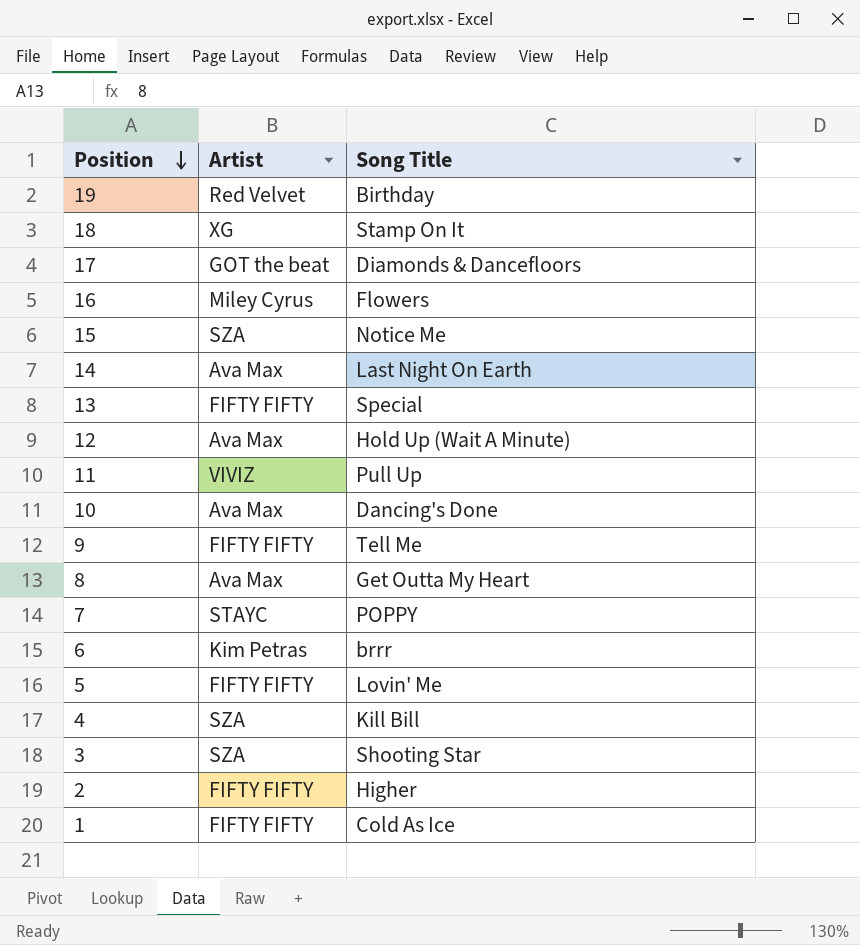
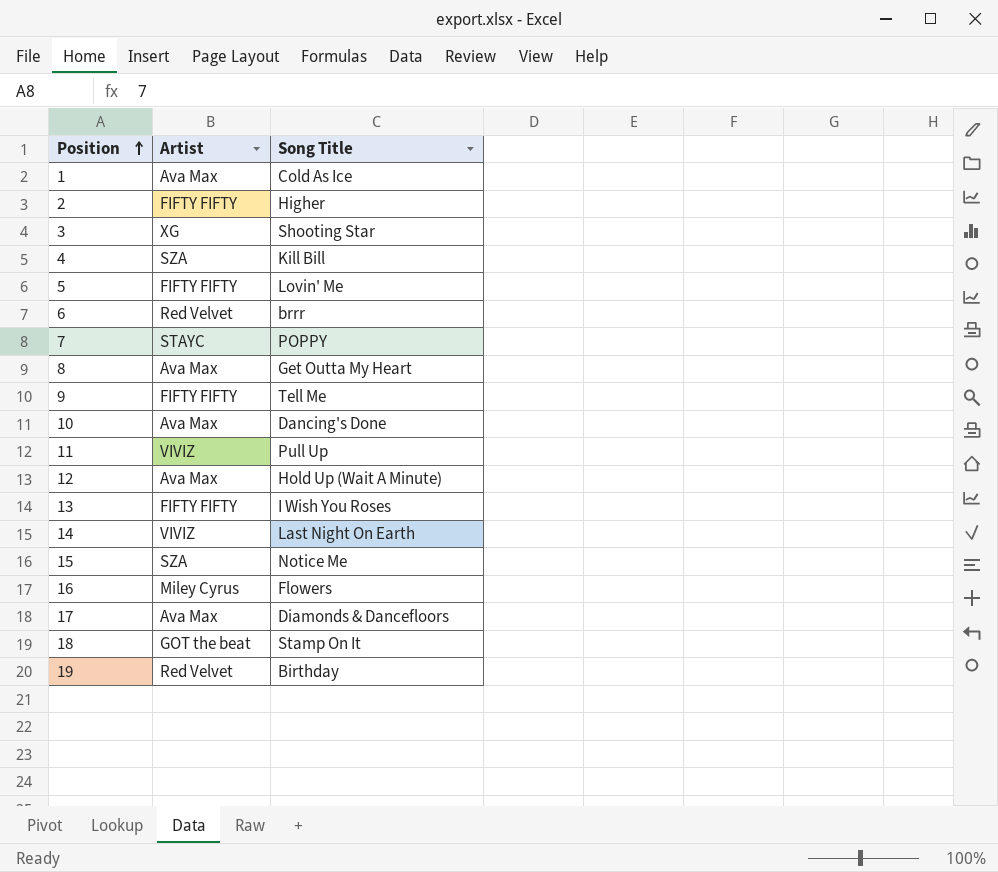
row order: Position descending -> Position ascending
1 | Artist: FIFTY FIFTY -> Ava Max
3 | Artist: SZA -> XG
6 | Artist: Kim Petras -> Red Velvet
13 | Song Title: Special -> I Wish You Roses
14 | Artist: Ava Max -> VIVIZ
17 | Artist: GOT the beat -> Ava Max
18 | Artist: XG -> GOT the beat

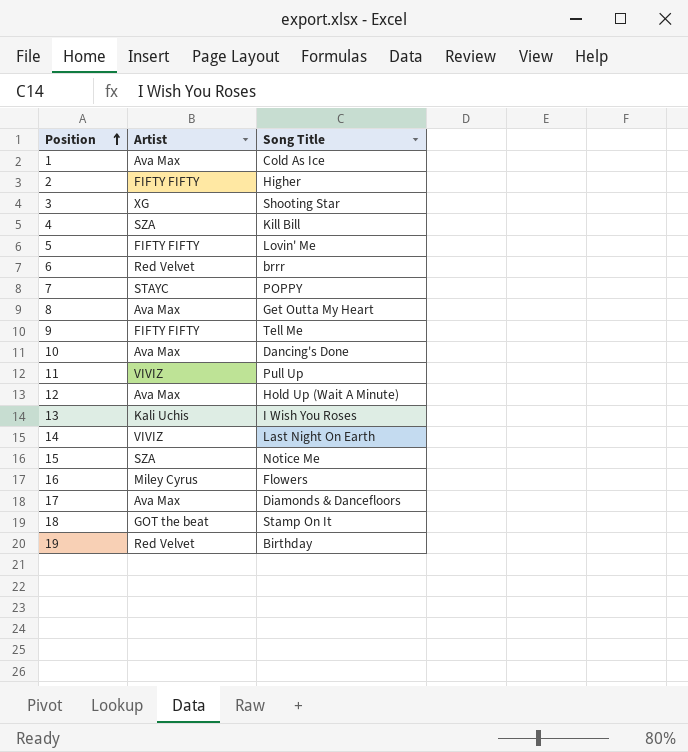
13 | Artist: FIFTY FIFTY -> Kali Uchis

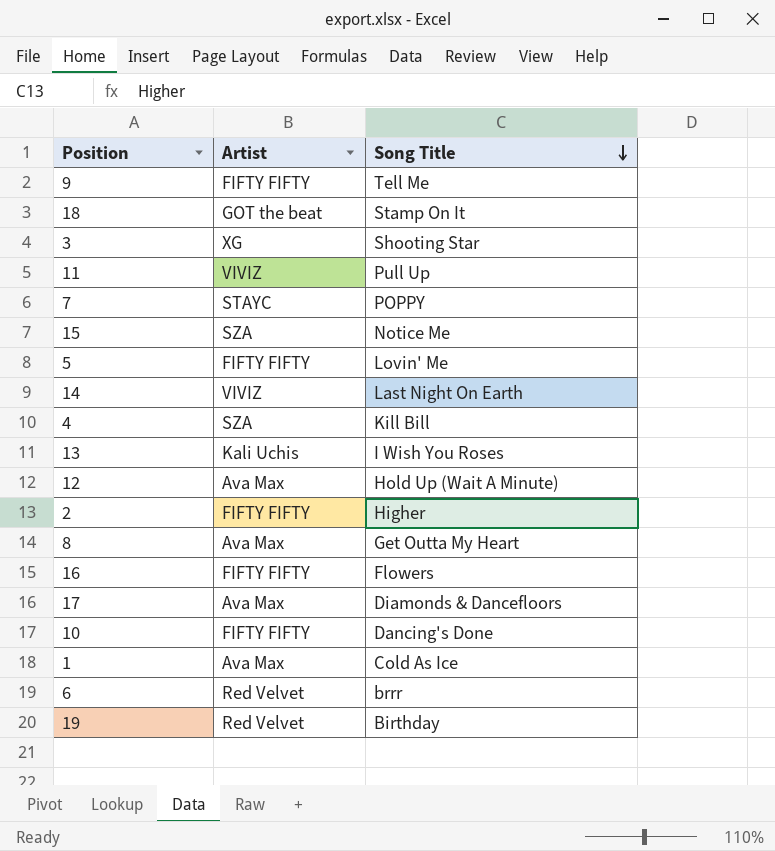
row order: Position ascending -> Song Title descending
16 | Artist: Miley Cyrus -> FIFTY FIFTY
10 | Artist: Ava Max -> FIFTY FIFTY

